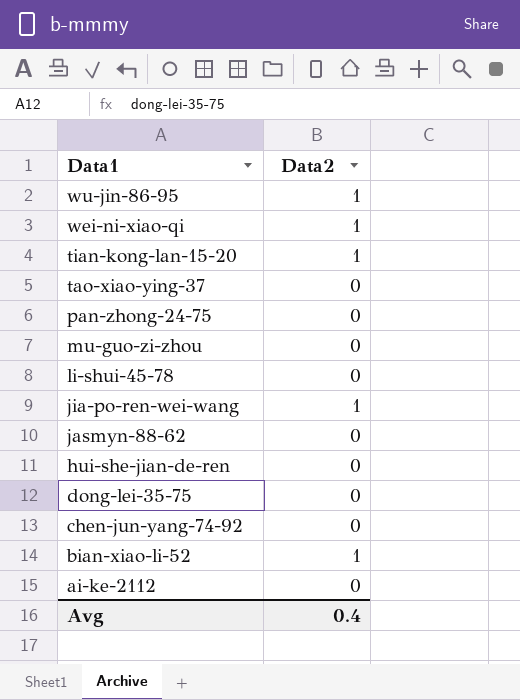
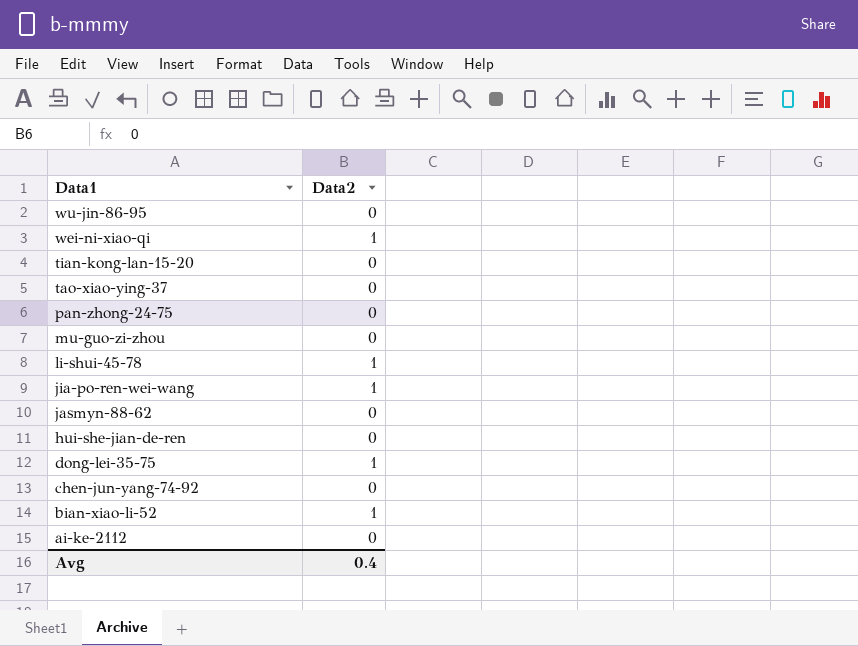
wu-jin-86-95 | Data2: 1 -> 0
tian-kong-lan-15-20 | Data2: 1 -> 0
li-shui-45-78 | Data2: 0 -> 1
dong-lei-35-75 | Data2: 0 -> 1

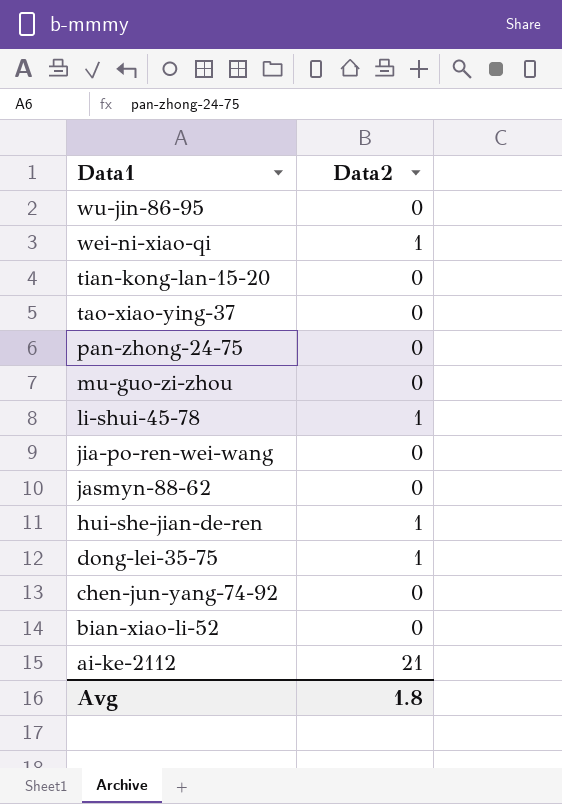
jia-po-ren-wei-wang | Data2: 1 -> 0
hui-she-jian-de-ren | Data2: 0 -> 1
bian-xiao-li-52 | Data2: 1 -> 0
ai-ke-2112 | Data2: 0 -> 21
Avg | Data2: 0.4 -> 1.8

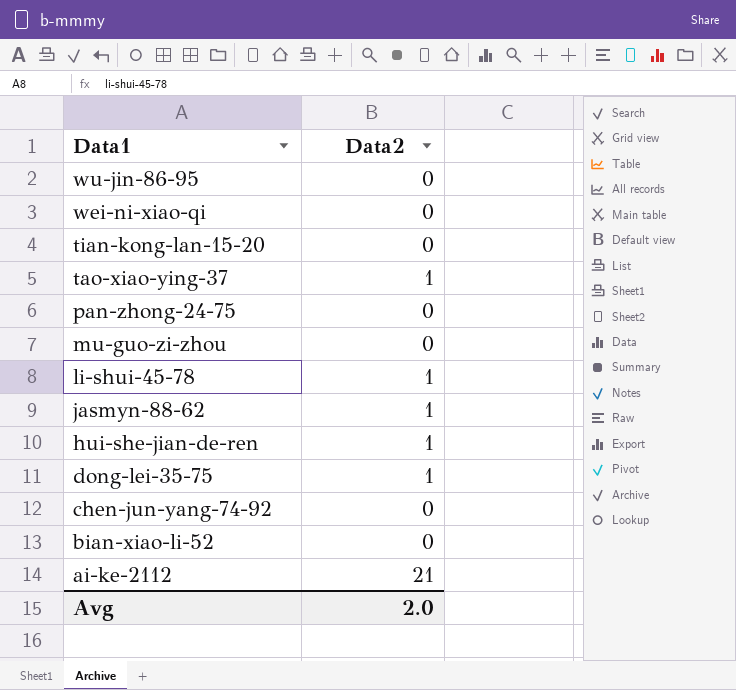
row jia-po-ren-wei-wang: 0 -> none
wei-ni-xiao-qi | Data2: 1 -> 0
tao-xiao-ying-37 | Data2: 0 -> 1
jasmyn-88-62 | Data2: 0 -> 1
Avg | Data2: 1.8 -> 2.0

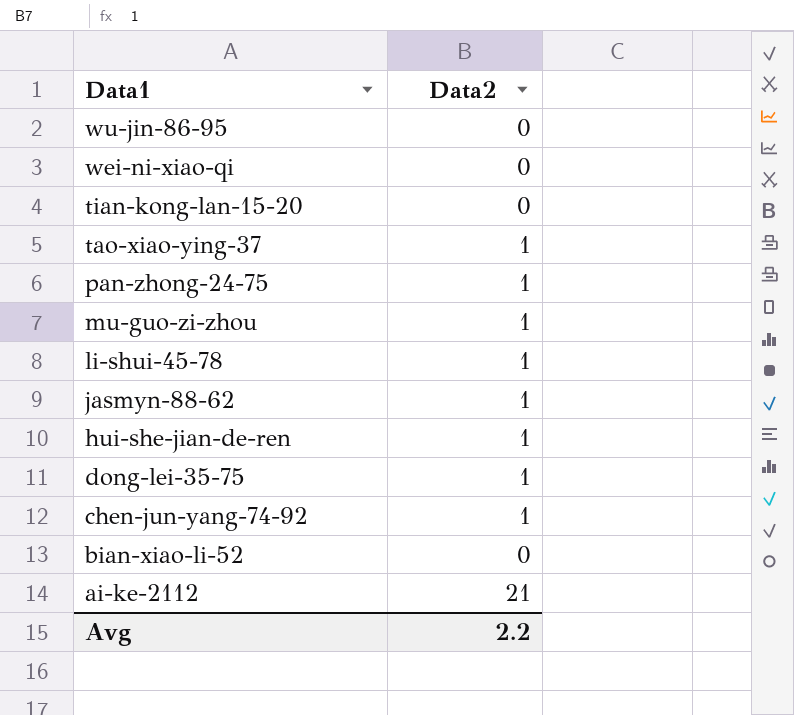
pan-zhong-24-75 | Data2: 0 -> 1
mu-guo-zi-zhou | Data2: 0 -> 1
chen-jun-yang-74-92 | Data2: 0 -> 1
Avg | Data2: 2.0 -> 2.2

